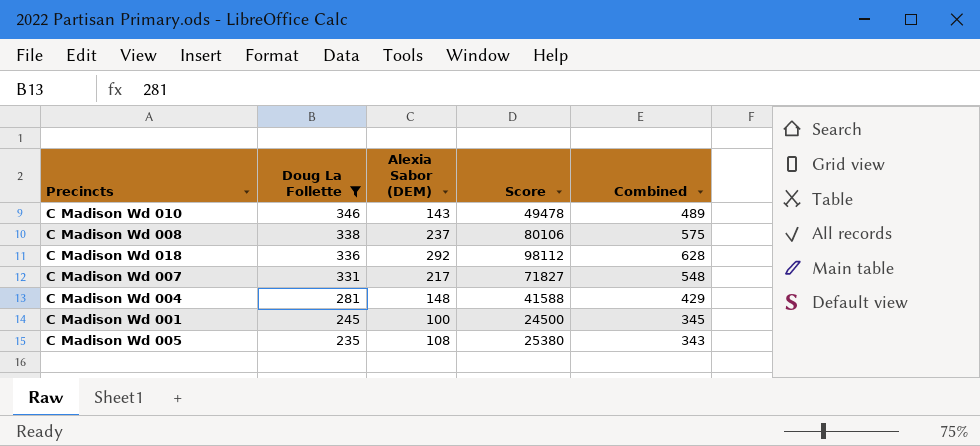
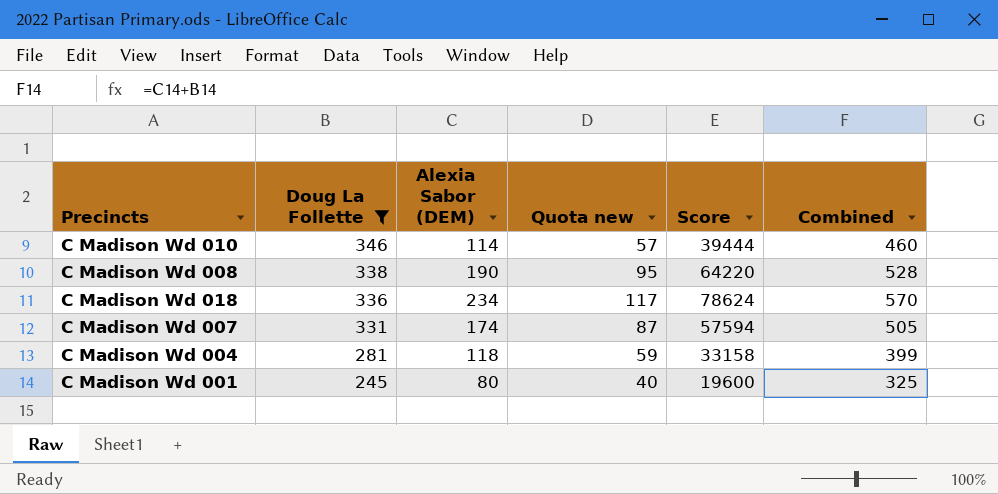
column Quota new | formula: none -> [Alexia Sabor (DEM)] * 0.5
row C Madison Wd 005: 235 | 108 | 25380 | 343 -> none
C Madison Wd 010 | Alexia Sabor (DEM): 143 -> 114
C Madison Wd 010 | Score: 49478 -> 39444
C Madison Wd 010 | Combined: 489 -> 460
C Madison Wd 008 | Alexia Sabor (DEM): 237 -> 190
C Madison Wd 008 | Score: 80106 -> 64220
C Madison Wd 008 | Combined: 575 -> 528
C Madison Wd 018 | Alexia Sabor (DEM): 292 -> 234
C Madison Wd 018 | Score: 98112 -> 78624
C Madison Wd 018 | Combined: 628 -> 570
C Madison Wd 007 | Alexia Sabor (DEM): 217 -> 174
C Madison Wd 007 | Score: 71827 -> 57594
C Madison Wd 007 | Combined: 548 -> 505
C Madison Wd 004 | Alexia Sabor (DEM): 148 -> 118
C Madison Wd 004 | Score: 41588 -> 33158
C Madison Wd 004 | Combined: 429 -> 399
C Madison Wd 001 | Alexia Sabor (DEM): 100 -> 80
C Madison Wd 001 | Score: 24500 -> 19600
C Madison Wd 001 | Combined: 345 -> 325

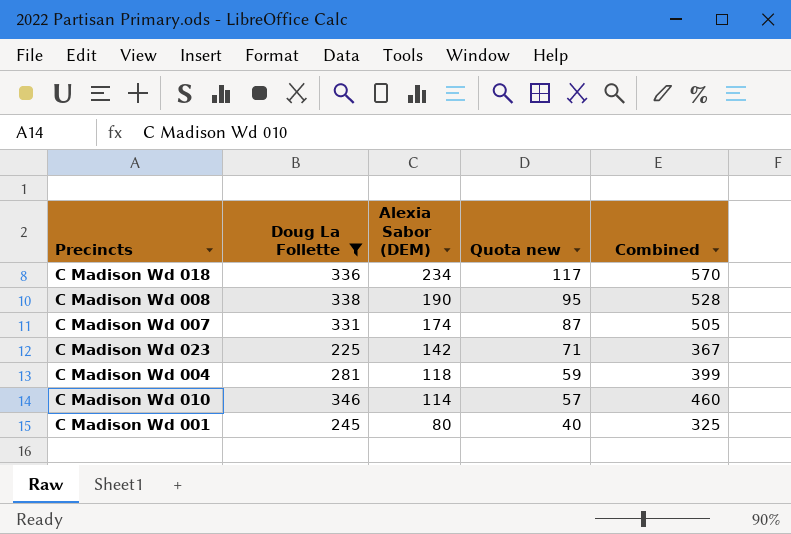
row order: Doug La Follette descending -> Alexia Sabor (DEM) descending
column Score | formula: [Doug La Follette] * [Alexia Sabor (DEM)] -> none
row C Madison Wd 023: none -> 225 | 142 | 71 | 367

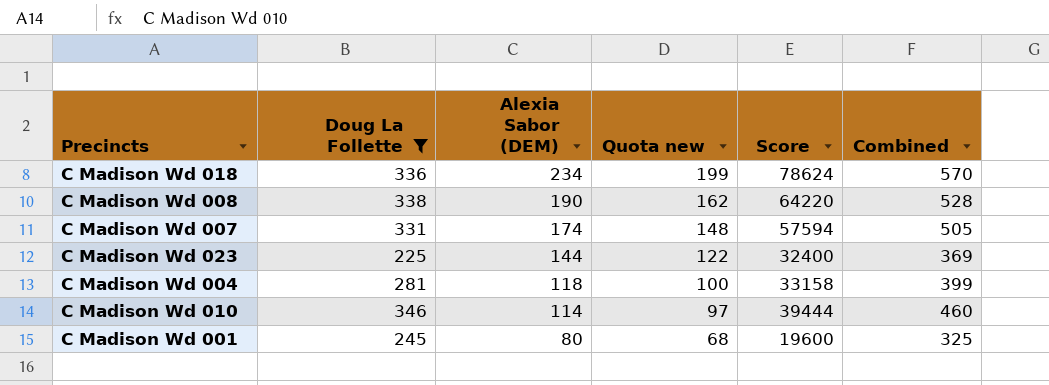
column Quota new | formula: [Alexia Sabor (DEM)] * 0.5 -> [Alexia Sabor (DEM)] * 0.85
column Score | formula: none -> [Doug La Follette] * [Alexia Sabor (DEM)]
C Madison Wd 023 | Alexia Sabor (DEM): 142 -> 144
C Madison Wd 023 | Combined: 367 -> 369

